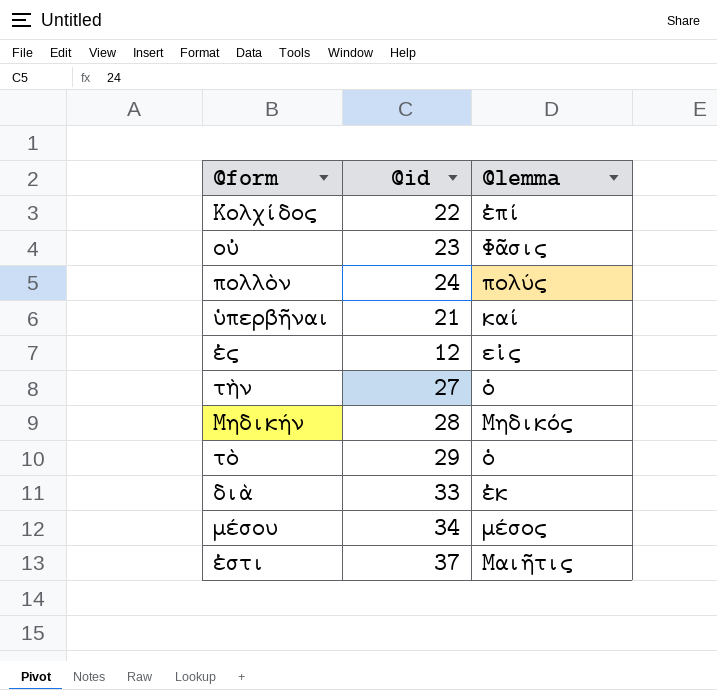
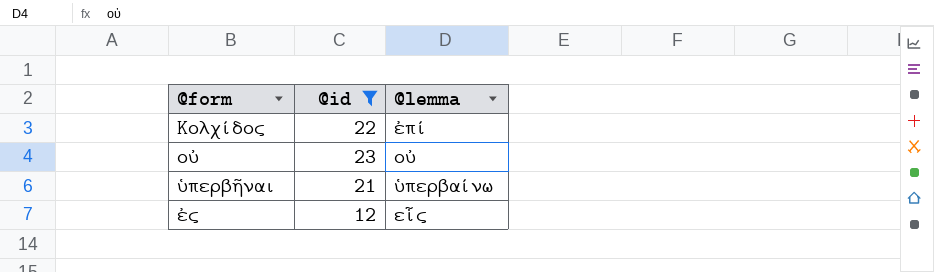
filter: none -> @id <= 23
οὐ | @lemma: Φᾶσις -> οὐ
ὑπερβῆναι | @lemma: καί -> ὑπερβαίνω
ἐς | @lemma: εἰς -> εἷς

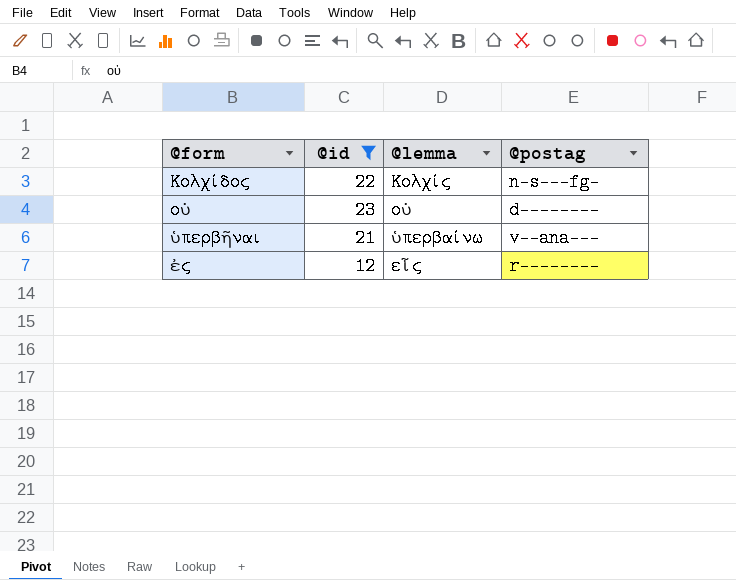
column @postag | position: none -> 4
Κολχίδος | @lemma: ἐπί -> Κολχίς

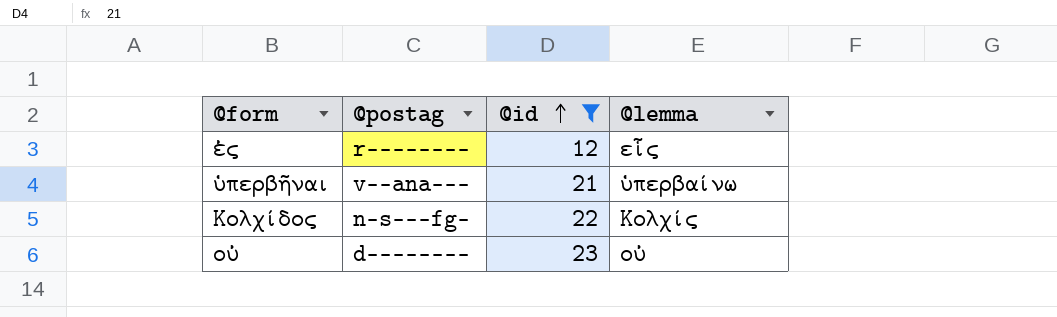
row order: none -> @id ascending
column @postag | position: 4 -> 2

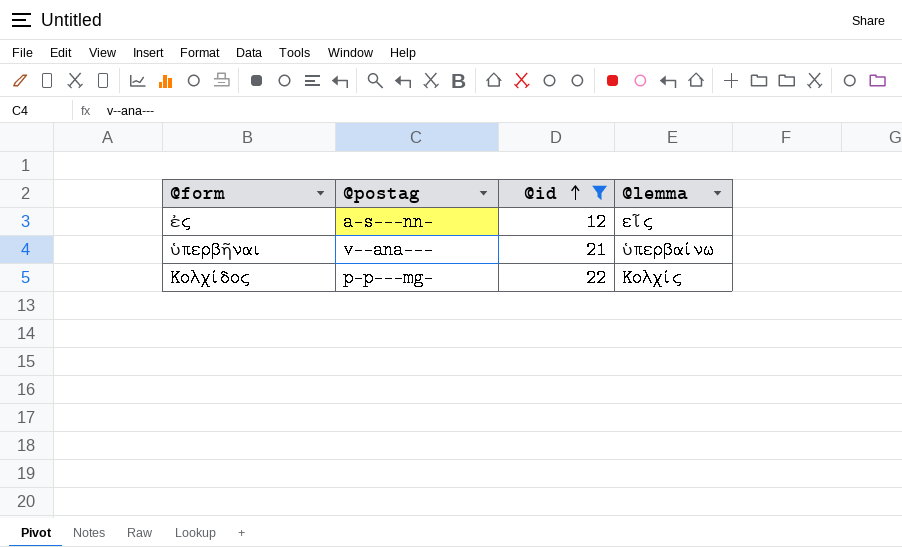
row οὐ: d-------- | 23 | οὐ -> none
ἐς | @postag: r-------- -> a-s---nn-
Κολχίδος | @postag: n-s---fg- -> p-p---mg-

